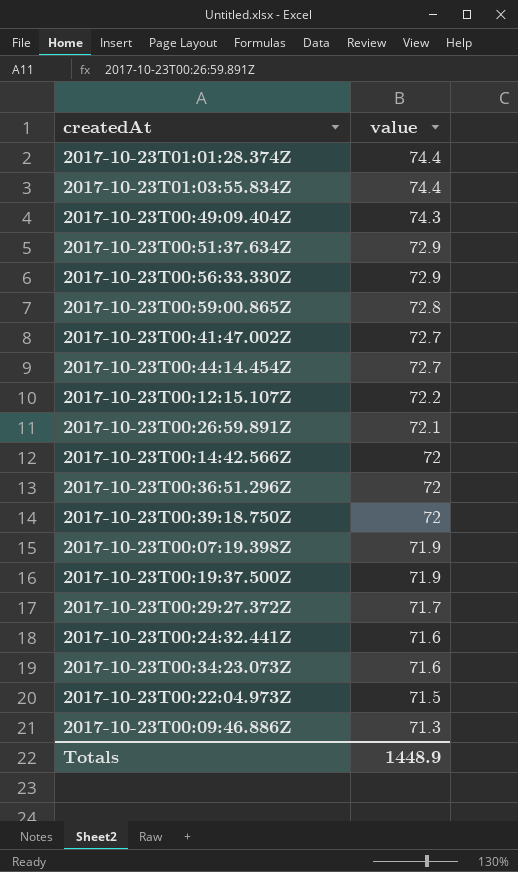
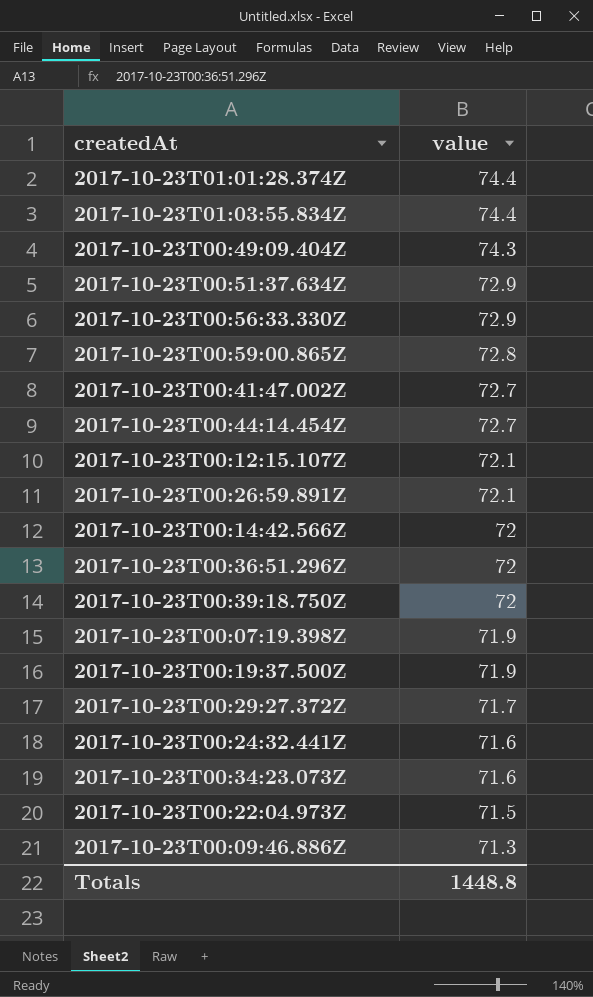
2017-10-23T00:12:15.107Z | value: 72.2 -> 72.1
Totals | value: 1448.9 -> 1448.8

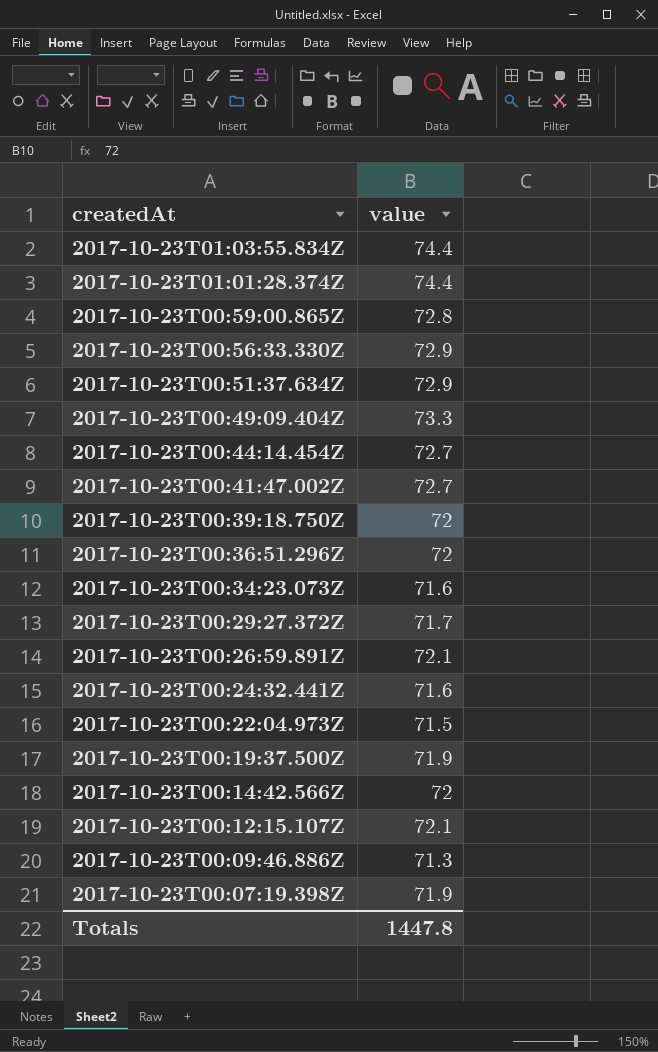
row order: value descending -> createdAt descending
2017-10-23T00:49:09.404Z | value: 74.3 -> 73.3
Totals | value: 1448.8 -> 1447.8

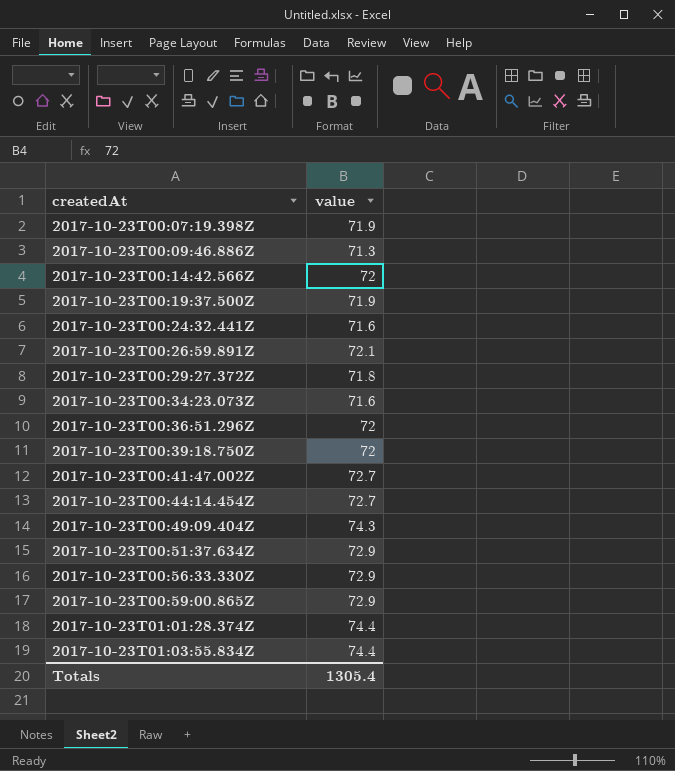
row order: createdAt descending -> createdAt ascending
row 2017-10-23T00:22:04.973Z: 71.5 -> none
row 2017-10-23T00:12:15.107Z: 72.1 -> none
2017-10-23T00:29:27.372Z | value: 71.7 -> 71.8
2017-10-23T00:49:09.404Z | value: 73.3 -> 74.3
2017-10-23T00:59:00.865Z | value: 72.8 -> 72.9
Totals | value: 1447.8 -> 1305.4

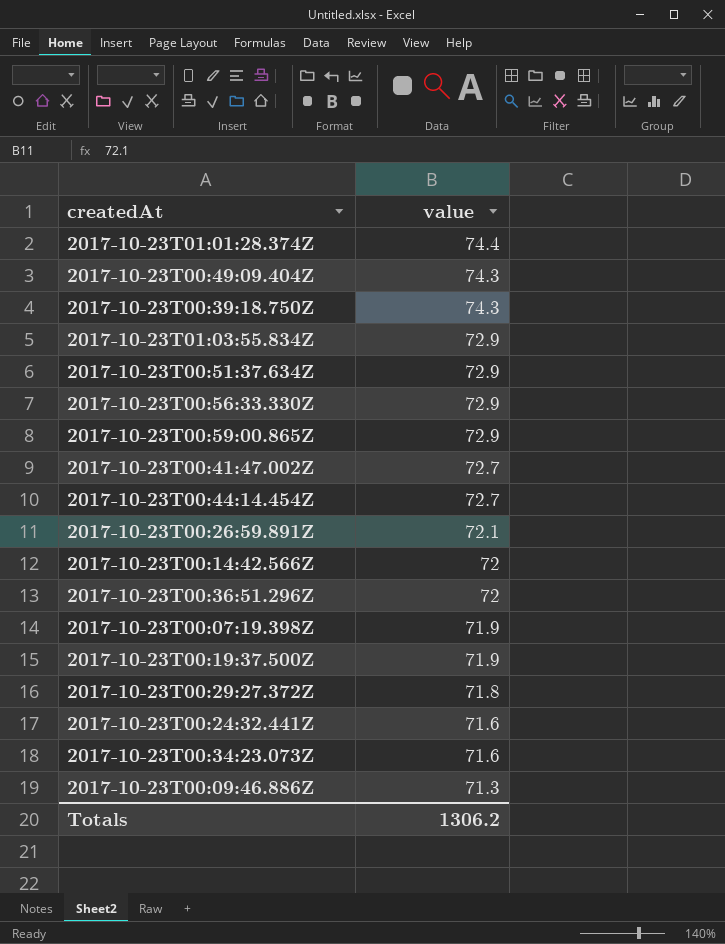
row order: createdAt ascending -> value descending
2017-10-23T00:39:18.750Z | value: 72 -> 74.3
2017-10-23T01:03:55.834Z | value: 74.4 -> 72.9
Totals | value: 1305.4 -> 1306.2

